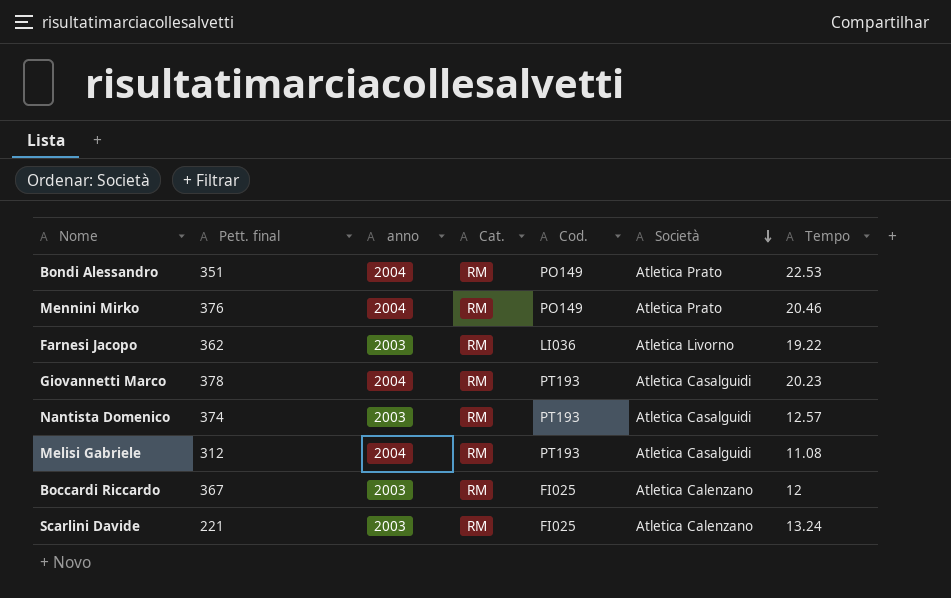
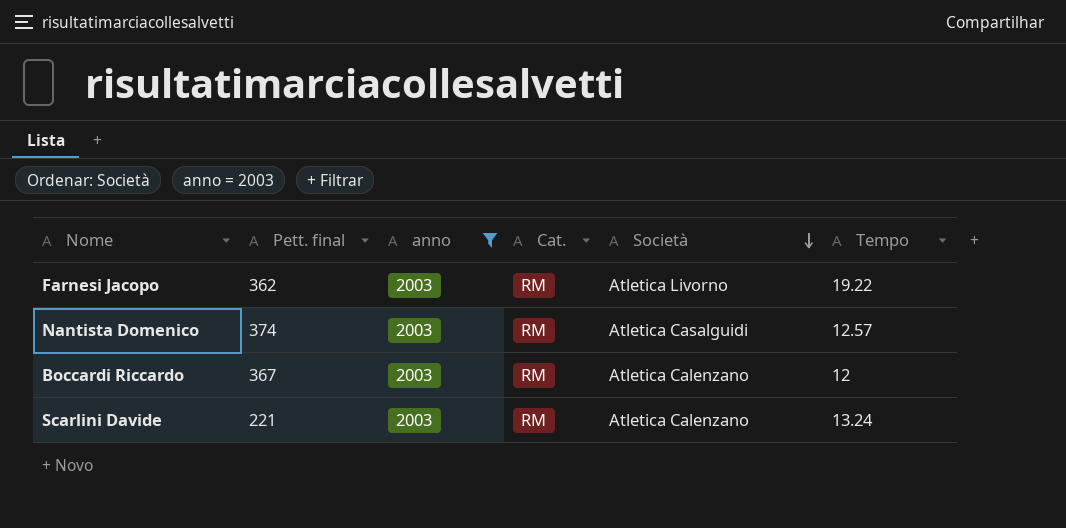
filter: none -> anno = 2003
column Cod. | position: 5 -> none

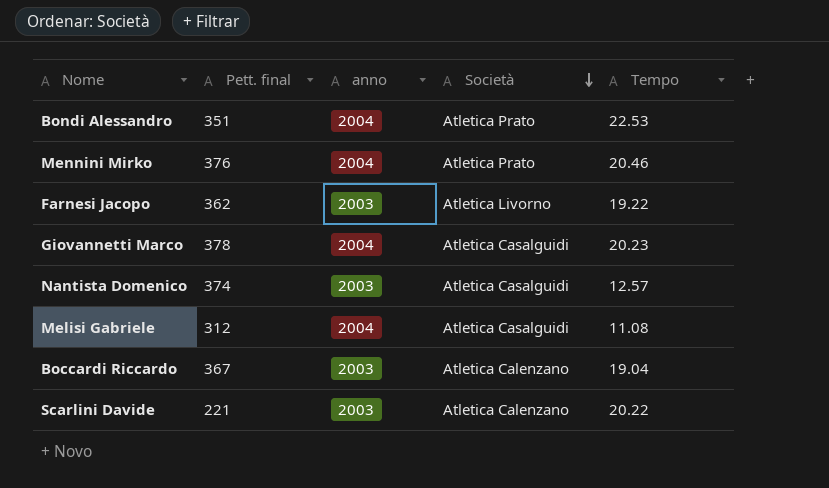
filter: anno = 2003 -> none
column Cat. | position: 4 -> none
Boccardi Riccardo | Tempo: 12 -> 19.04
Scarlini Davide | Tempo: 13.24 -> 20.22

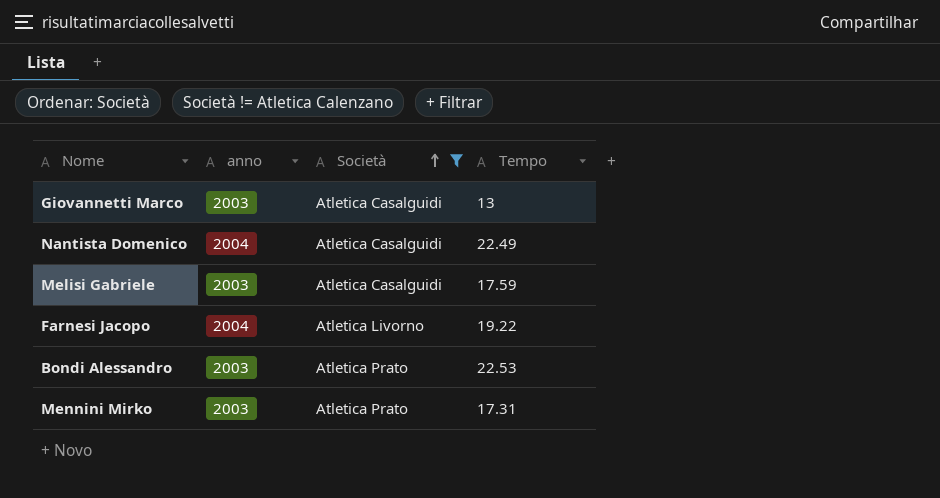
filter: none -> Società != Atletica Calenzano
row order: Società descending -> Società ascending
column Pett. final | position: 2 -> none
Giovannetti Marco | anno: 2004 -> 2003
Giovannetti Marco | Tempo: 20.23 -> 13
Nantista Domenico | anno: 2003 -> 2004
Nantista Domenico | Tempo: 12.57 -> 22.49
Melisi Gabriele | anno: 2004 -> 2003
Melisi Gabriele | Tempo: 11.08 -> 17.59
Farnesi Jacopo | anno: 2003 -> 2004
Bondi Alessandro | anno: 2004 -> 2003
Mennini Mirko | anno: 2004 -> 2003
Mennini Mirko | Tempo: 20.46 -> 17.31

